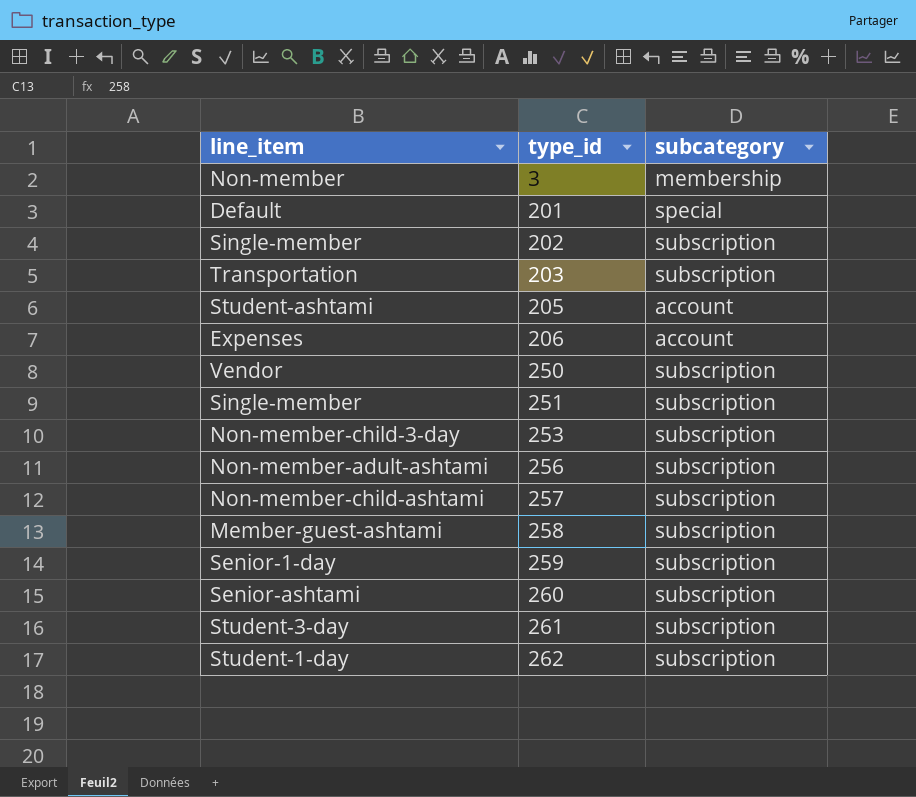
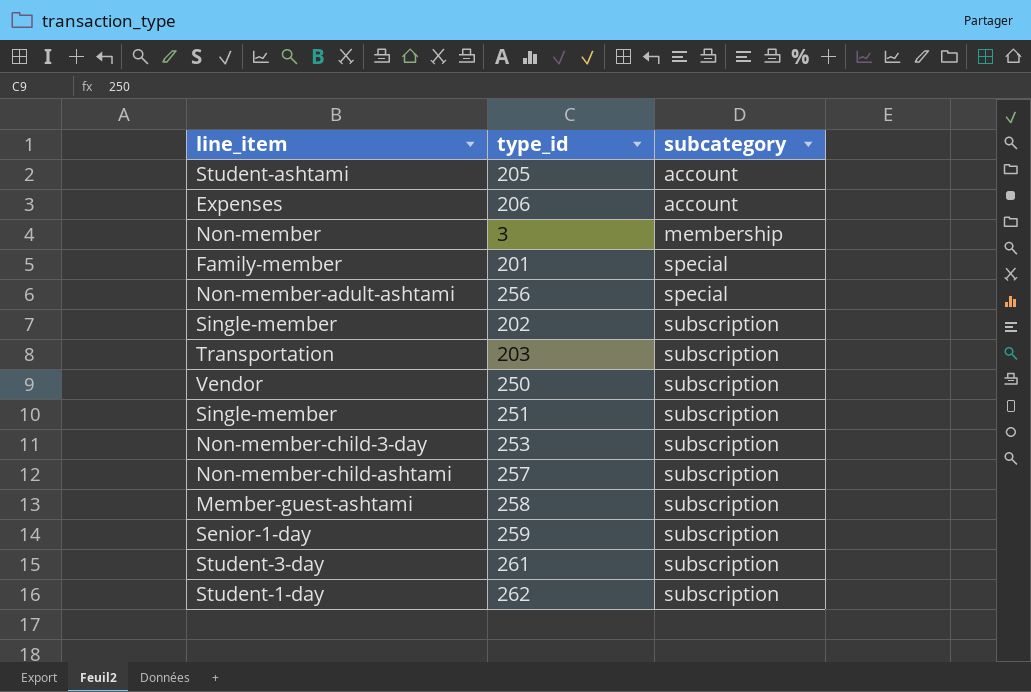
row order: type_id ascending -> subcategory ascending
row 260: Senior-ashtami | subscription -> none
201 | line_item: Default -> Family-member
256 | subcategory: subscription -> special

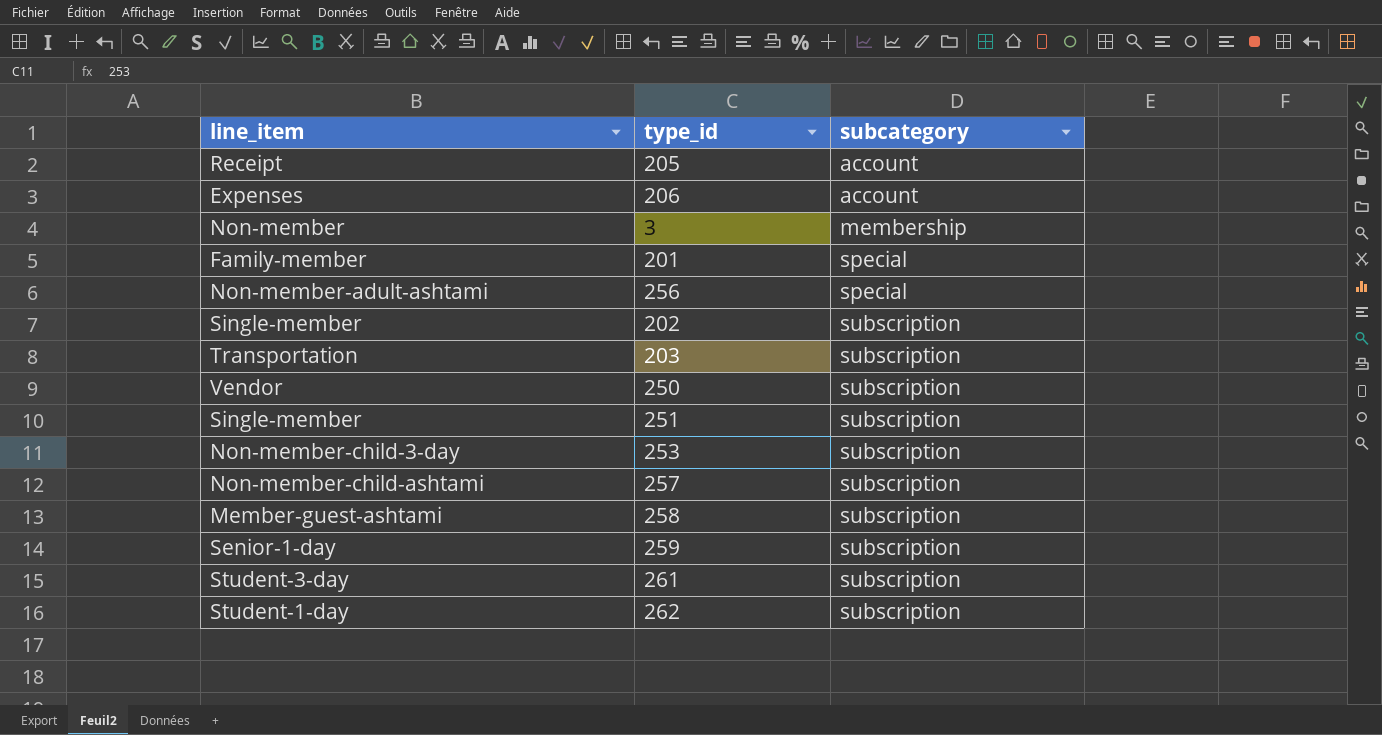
205 | line_item: Student-ashtami -> Receipt

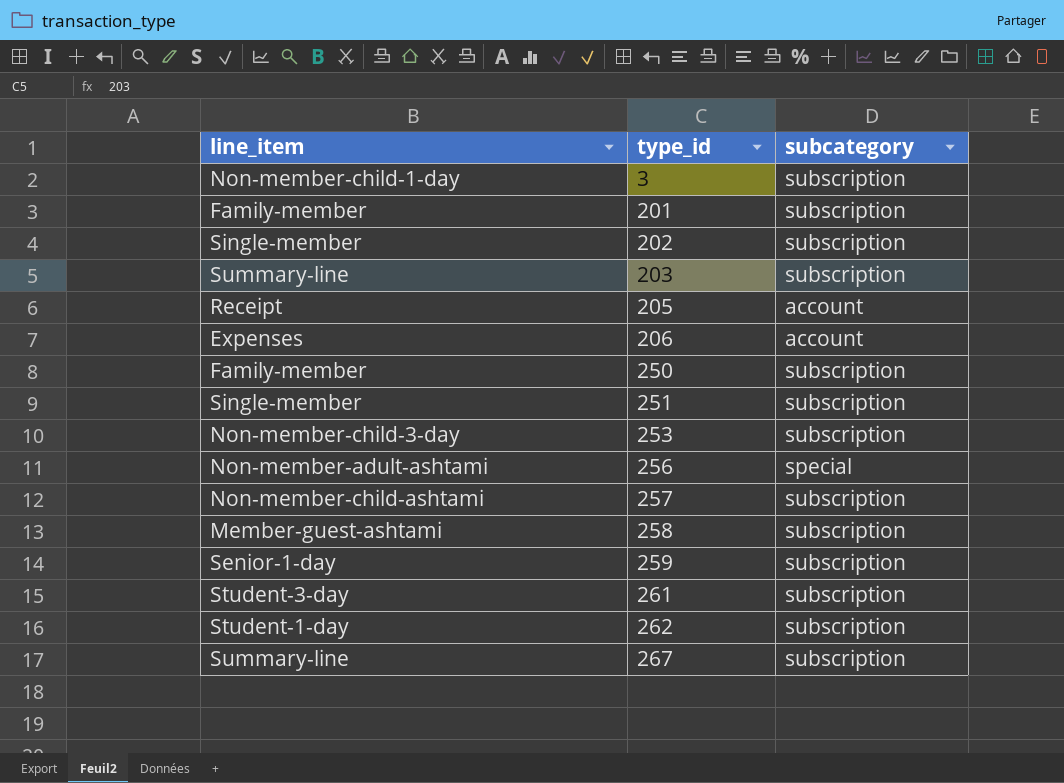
row order: subcategory ascending -> type_id ascending
3 | line_item: Non-member -> Non-member-child-1-day
3 | subcategory: membership -> subscription
201 | subcategory: special -> subscription
203 | line_item: Transportation -> Summary-line
250 | line_item: Vendor -> Family-member
row 267: none -> Summary-line | subscription

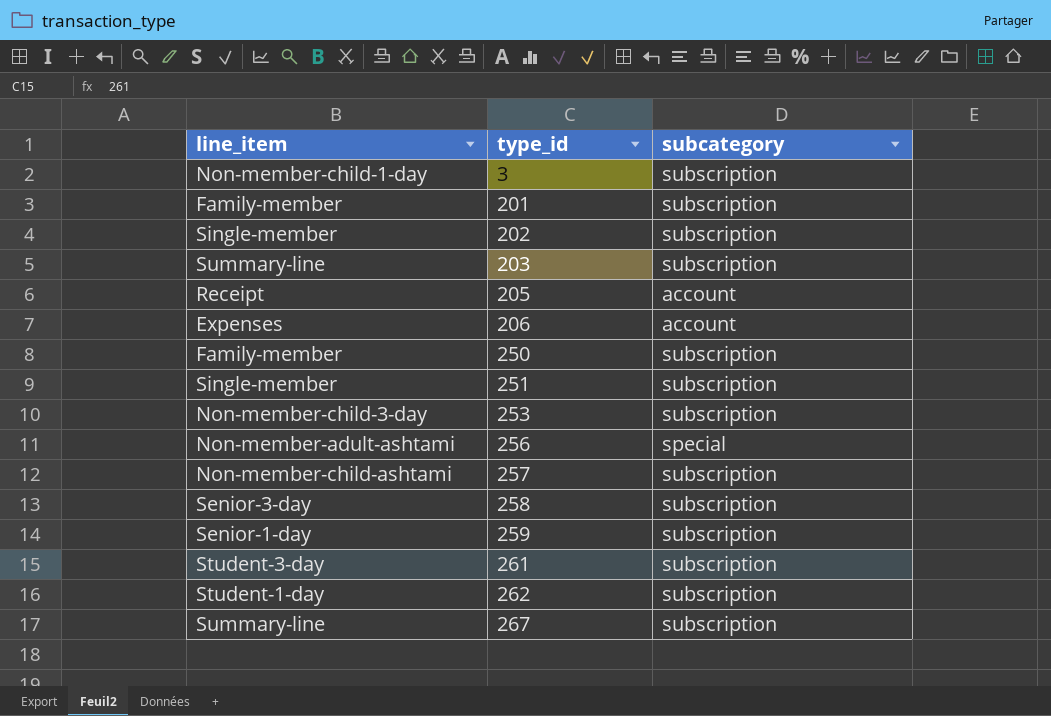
258 | line_item: Member-guest-ashtami -> Senior-3-day

